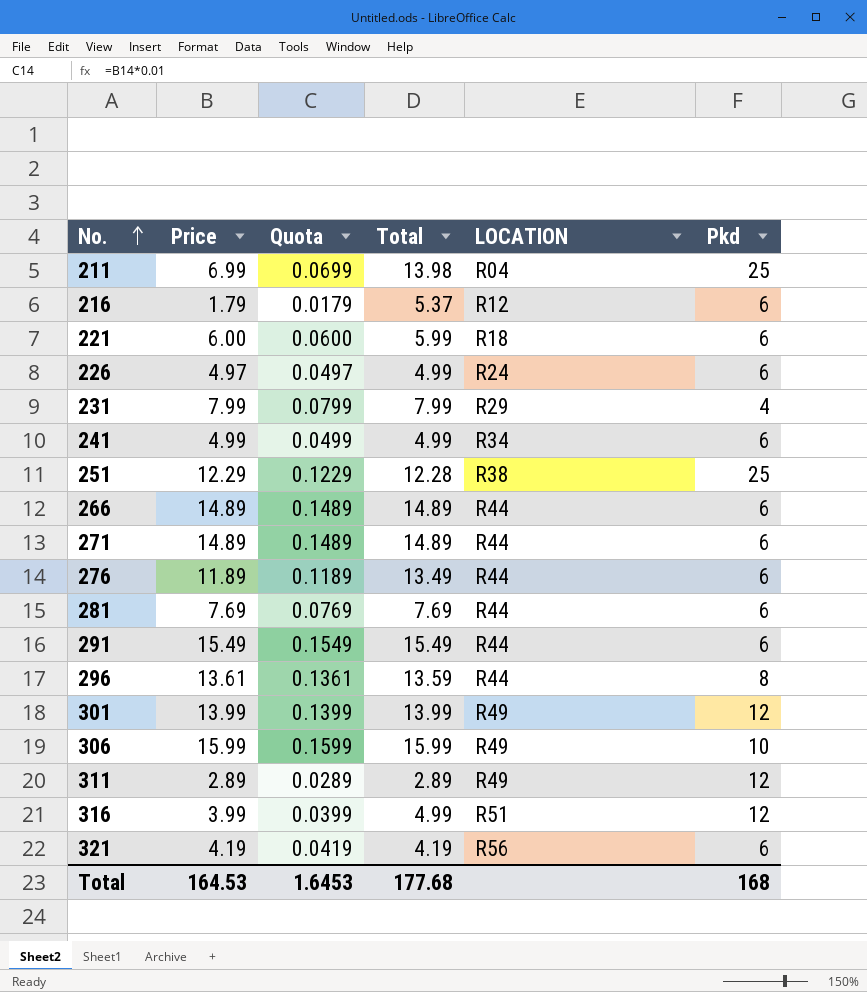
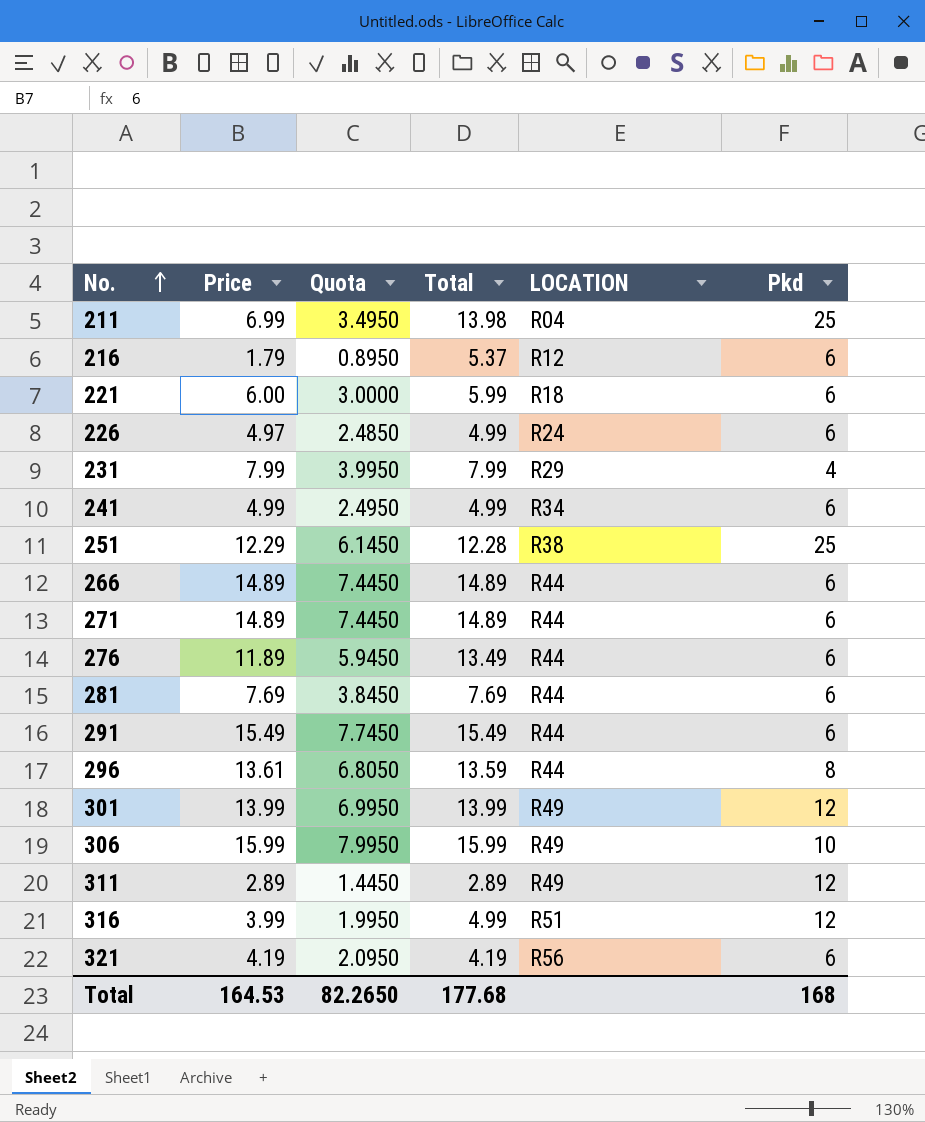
column Quota | formula: [Price] * 0.01 -> [Price] * 0.5
Total | Quota: 1.6453 -> 82.2650

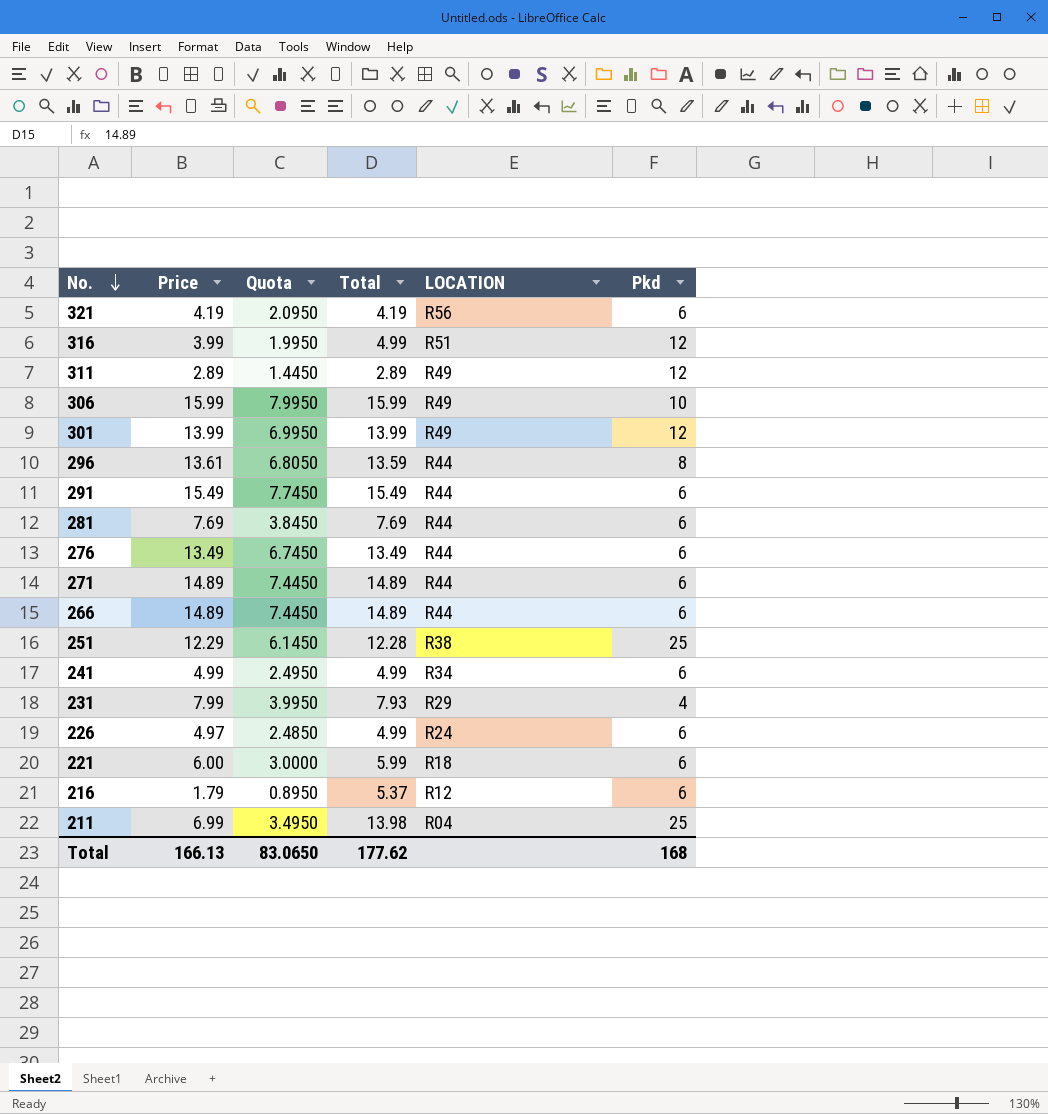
row order: No. ascending -> No. descending
276 | Price: 11.89 -> 13.49
276 | Quota: 5.9450 -> 6.7450
231 | Total: 7.99 -> 7.93
Total | Price: 164.53 -> 166.13
Total | Quota: 82.2650 -> 83.0650
Total | Total: 177.68 -> 177.62

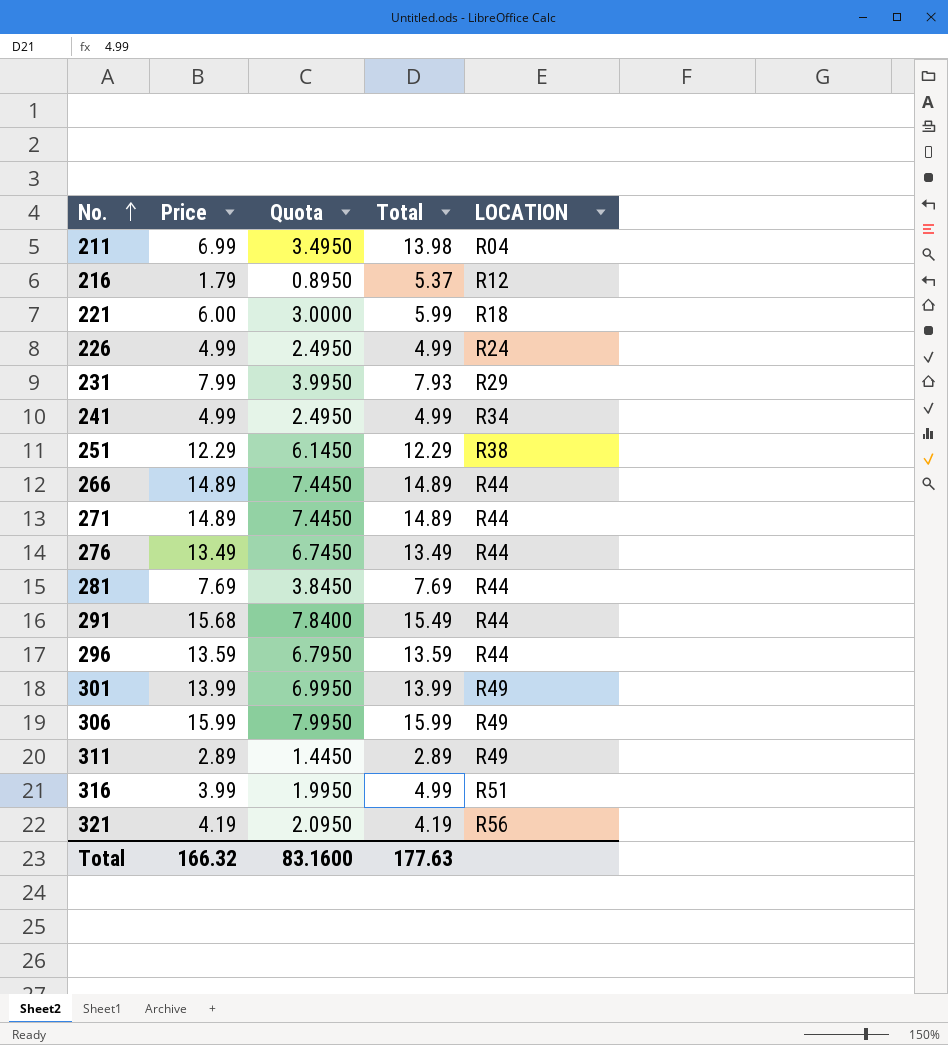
row order: No. descending -> No. ascending
column Pkd | position: 6 -> none
226 | Price: 4.97 -> 4.99
226 | Quota: 2.4850 -> 2.4950
251 | Total: 12.28 -> 12.29
291 | Price: 15.49 -> 15.68
291 | Quota: 7.7450 -> 7.8400
296 | Price: 13.61 -> 13.59
296 | Quota: 6.8050 -> 6.7950
Total | Price: 166.13 -> 166.32
Total | Quota: 83.0650 -> 83.1600
Total | Total: 177.62 -> 177.63

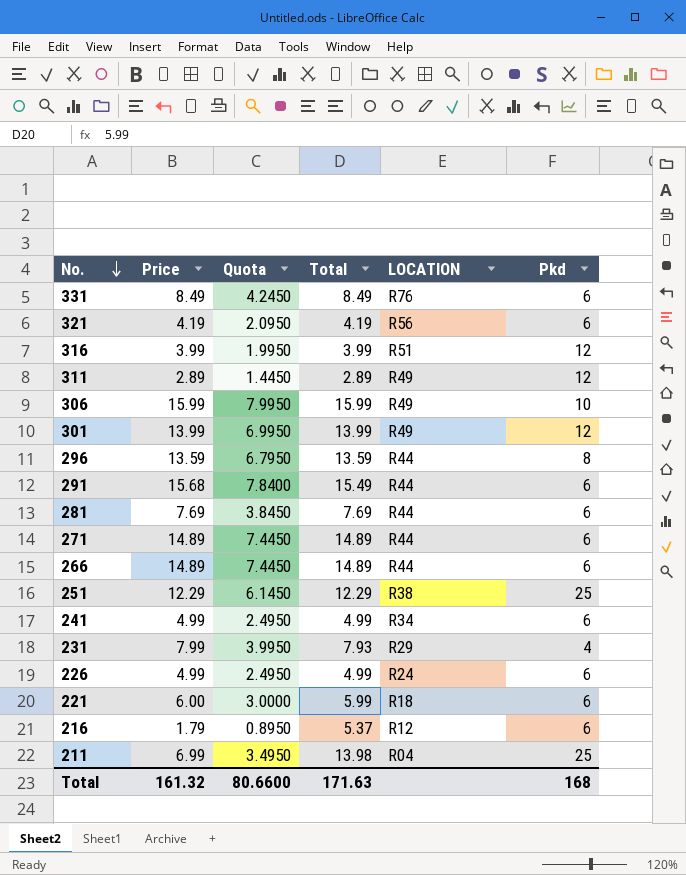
row order: No. ascending -> No. descending
column Pkd | position: none -> 6
row 276: 13.49 | 6.7450 | 13.49 | R44 -> none
row 331: none -> 8.49 | 4.2450 | 8.49 | R76 | 6
316 | Total: 4.99 -> 3.99
Total | Price: 166.32 -> 161.32
Total | Quota: 83.1600 -> 80.6600
Total | Total: 177.63 -> 171.63

